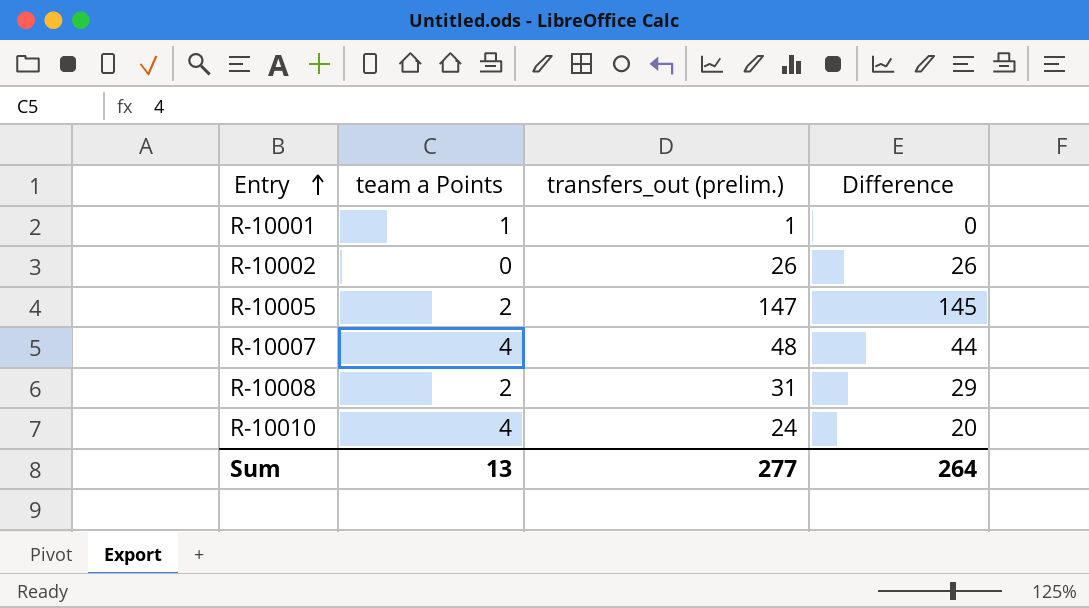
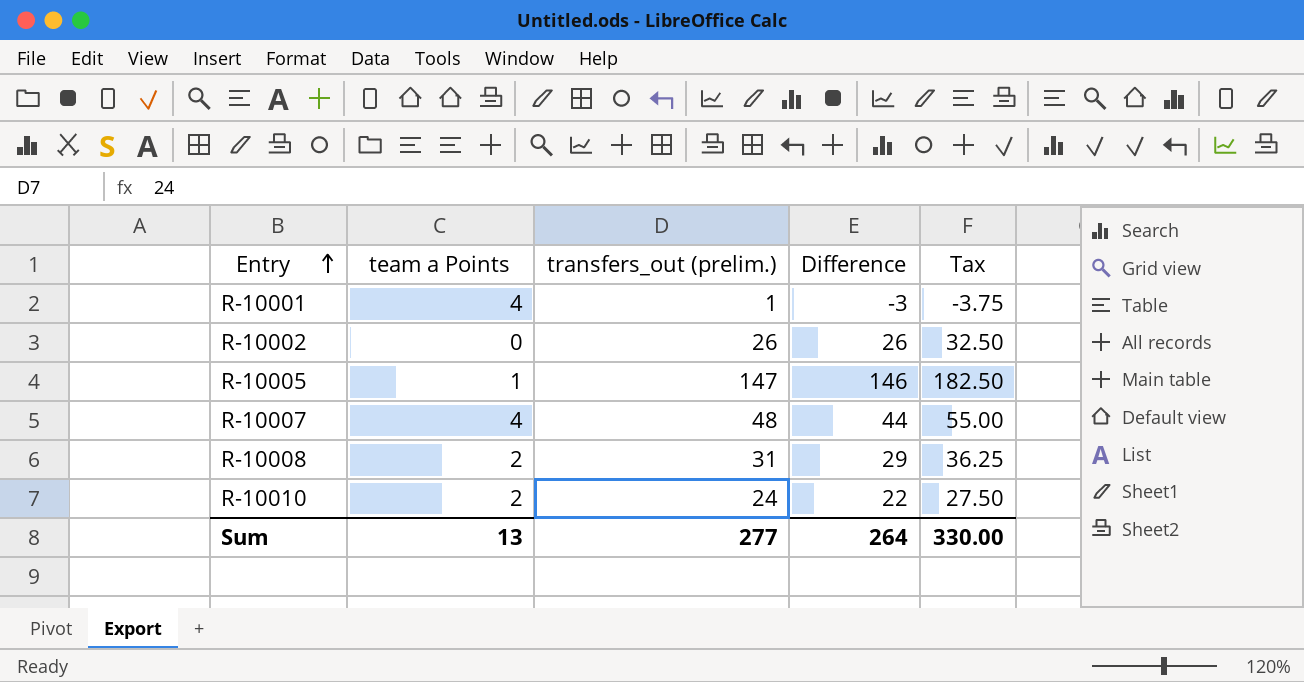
column Tax | formula: none -> [Difference] * 1.25
R-10001 | team a Points: 1 -> 4
R-10001 | Difference: 0 -> -3
R-10005 | team a Points: 2 -> 1
R-10005 | Difference: 145 -> 146
R-10010 | team a Points: 4 -> 2
R-10010 | Difference: 20 -> 22

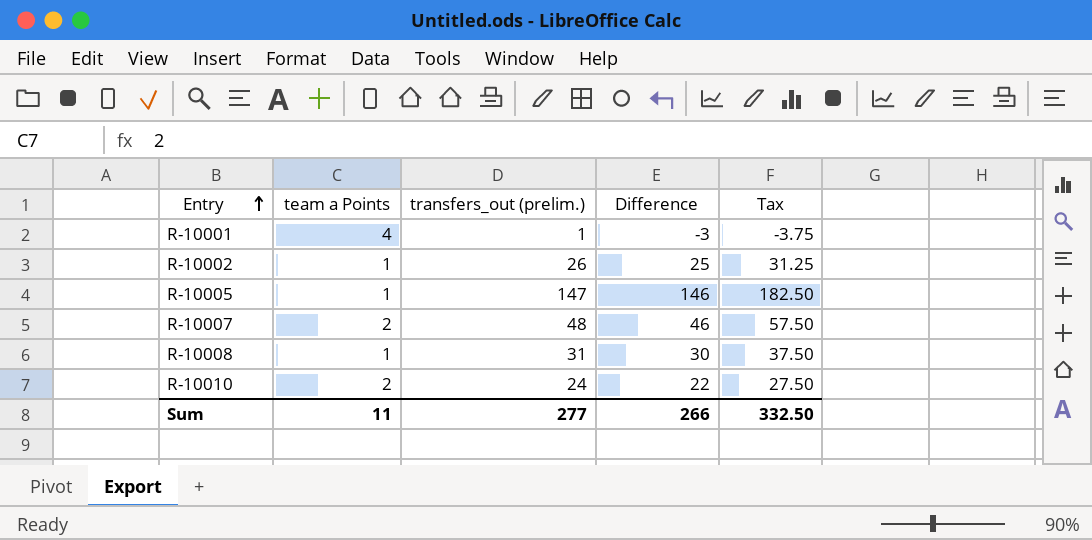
R-10002 | team a Points: 0 -> 1
R-10002 | Difference: 26 -> 25
R-10002 | Tax: 32.50 -> 31.25
R-10007 | team a Points: 4 -> 2
R-10007 | Difference: 44 -> 46
R-10007 | Tax: 55.00 -> 57.50
R-10008 | team a Points: 2 -> 1
R-10008 | Difference: 29 -> 30
R-10008 | Tax: 36.25 -> 37.50
Sum | team a Points: 13 -> 11
Sum | Difference: 264 -> 266
Sum | Tax: 330.00 -> 332.50

